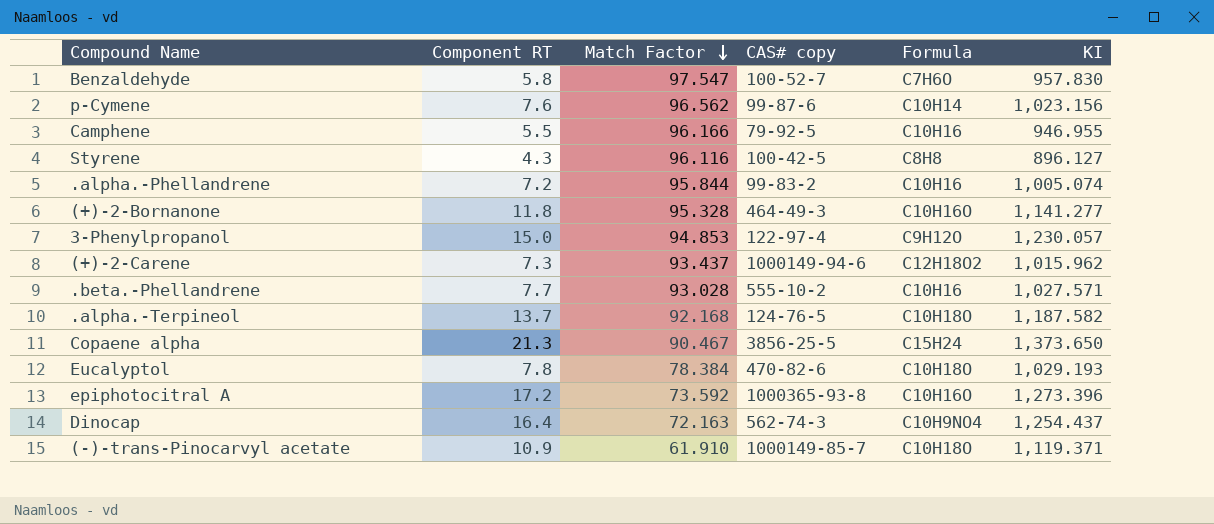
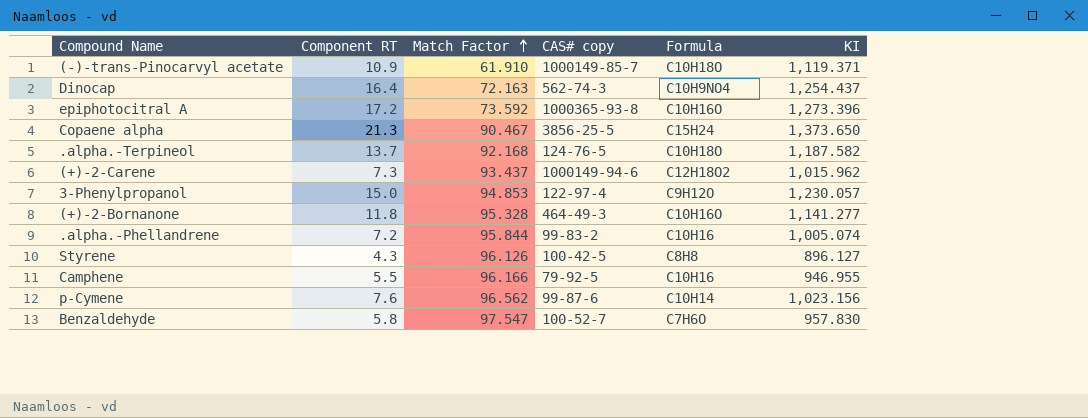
row order: Match Factor descending -> Match Factor ascending
row .beta.-Phellandrene: 7.7 | 93.028 | 555-10-2 | C10H16 | 1,027.571 -> none
row Eucalyptol: 7.8 | 78.384 | 470-82-6 | C10H18O | 1,029.193 -> none
Styrene | Match Factor: 96.116 -> 96.126

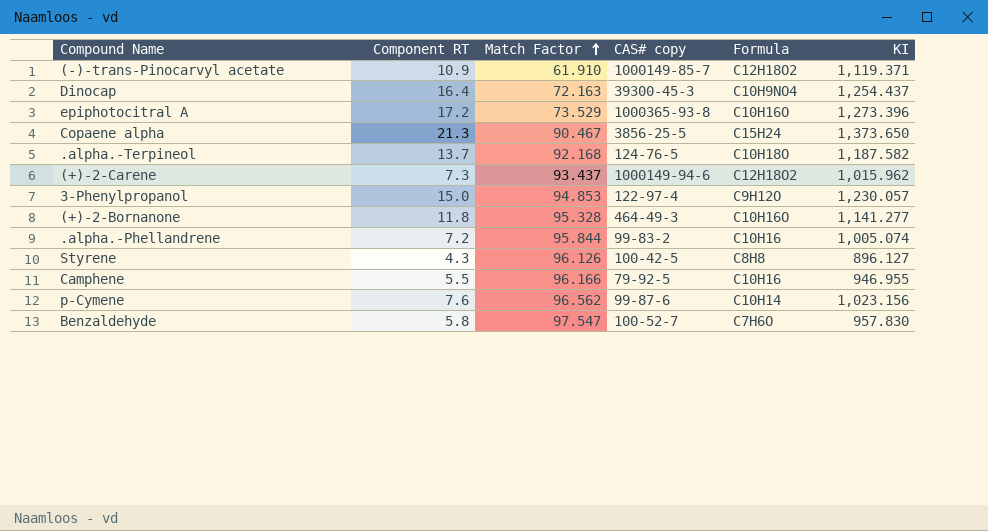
(-)-trans-Pinocarvyl acetate | Formula: C10H18O -> C12H18O2
Dinocap | CAS# copy: 562-74-3 -> 39300-45-3
epiphotocitral A | Match Factor: 73.592 -> 73.529

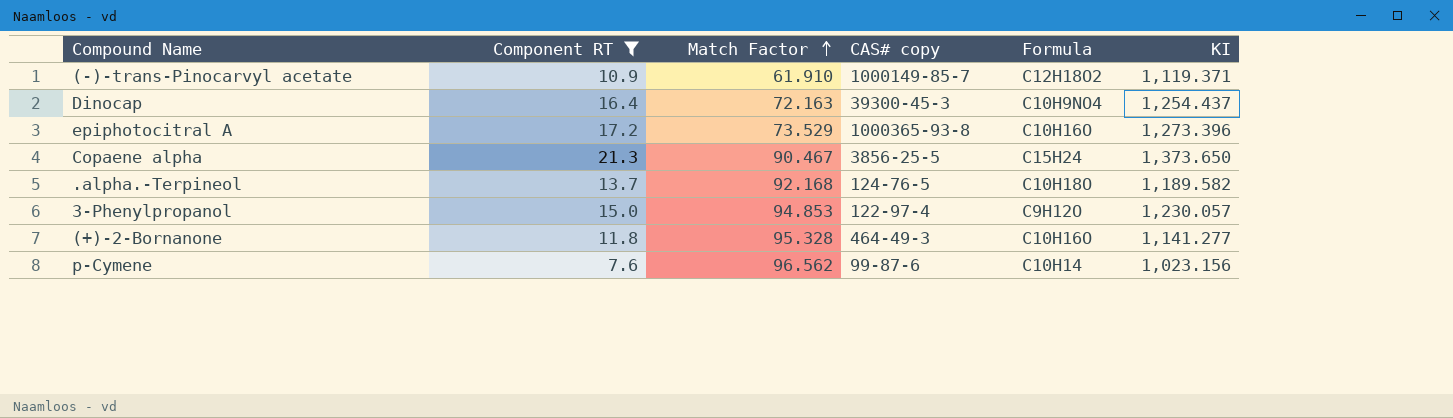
filter: none -> Component RT >= 7.6
.alpha.-Terpineol | KI: 1,187.582 -> 1,189.582

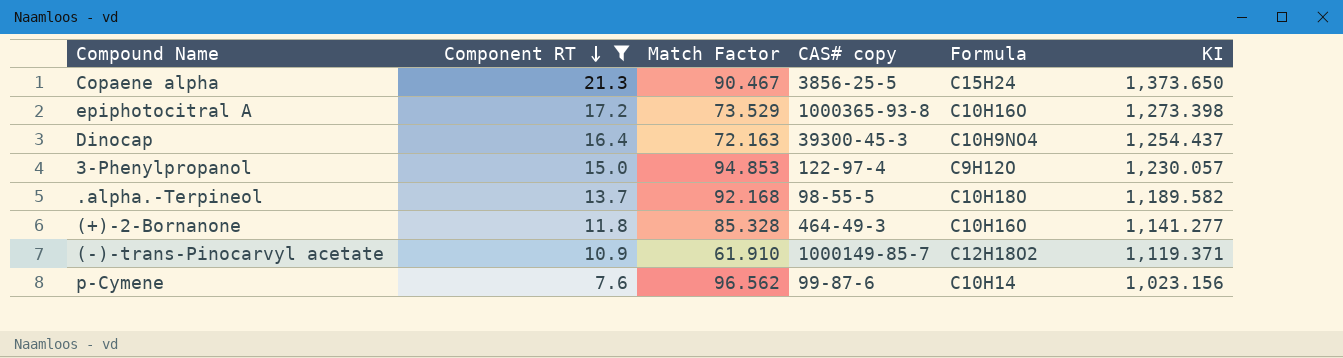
row order: Match Factor ascending -> Component RT descending
epiphotocitral A | KI: 1,273.396 -> 1,273.398
.alpha.-Terpineol | CAS# copy: 124-76-5 -> 98-55-5
(+)-2-Bornanone | Match Factor: 95.328 -> 85.328

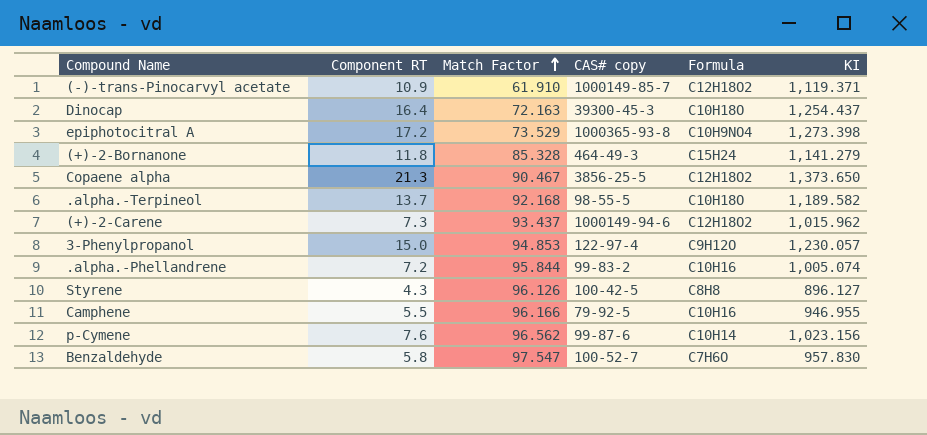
filter: Component RT >= 7.6 -> none
row order: Component RT descending -> Match Factor ascending
Dinocap | Formula: C10H9NO4 -> C10H18O
epiphotocitral A | Formula: C10H16O -> C10H9NO4
(+)-2-Bornanone | Formula: C10H16O -> C15H24
(+)-2-Bornanone | KI: 1,141.277 -> 1,141.279
Copaene alpha | Formula: C15H24 -> C12H18O2

